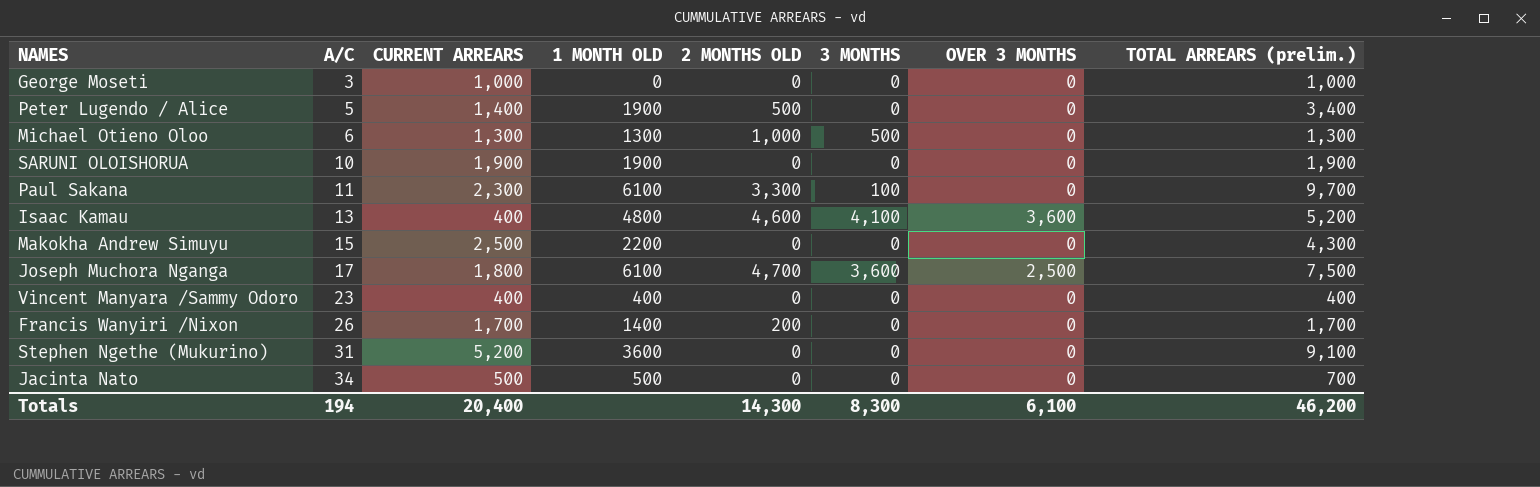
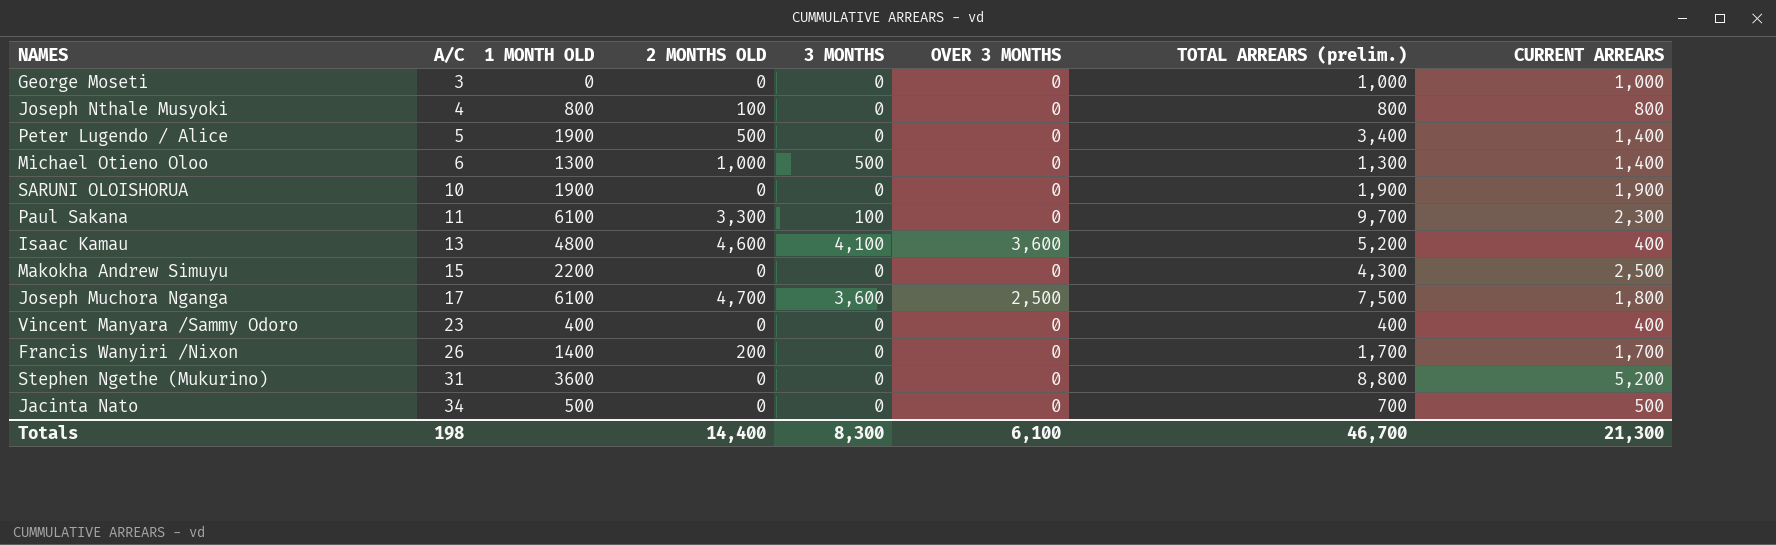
column CURRENT ARREARS | position: 3 -> 8
row Joseph Nthale Musyoki: none -> 4 | 800 | 100 | 0 | 0 | 800 | 800
Michael Otieno Oloo | CURRENT ARREARS: 1,300 -> 1,400
Stephen Ngethe (Mukurino) | TOTAL ARREARS (prelim.): 9,100 -> 8,800
Totals | A/C: 194 -> 198
Totals | 2 MONTHS OLD: 14,300 -> 14,400
Totals | TOTAL ARREARS (prelim.): 46,200 -> 46,700
Totals | CURRENT ARREARS: 20,400 -> 21,300

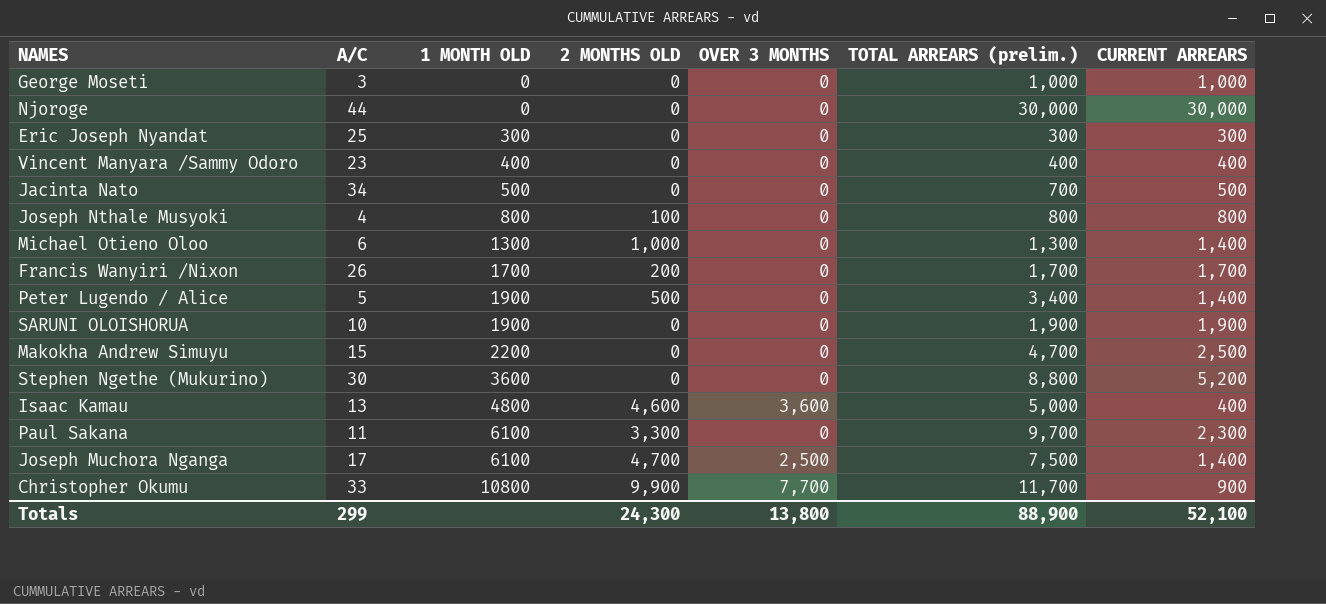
row order: A/C ascending -> 1 MONTH OLD ascending
column 3 MONTHS | position: 5 -> none
row Njoroge: none -> 44 | 0 | 0 | 0 | 30,000 | 30,000
row Eric Joseph Nyandat: none -> 25 | 300 | 0 | 0 | 300 | 300
Francis Wanyiri /Nixon | 1 MONTH OLD: 1400 -> 1700
Makokha Andrew Simuyu | TOTAL ARREARS (prelim.): 4,300 -> 4,700
Stephen Ngethe (Mukurino) | A/C: 31 -> 30
Isaac Kamau | TOTAL ARREARS (prelim.): 5,200 -> 5,000
Joseph Muchora Nganga | CURRENT ARREARS: 1,800 -> 1,400
row Christopher Okumu: none -> 33 | 10800 | 9,900 | 7,700 | 11,700 | 900
Totals | A/C: 198 -> 299
Totals | 2 MONTHS OLD: 14,400 -> 24,300
Totals | OVER 3 MONTHS: 6,100 -> 13,800
Totals | TOTAL ARREARS (prelim.): 46,700 -> 88,900
Totals | CURRENT ARREARS: 21,300 -> 52,100

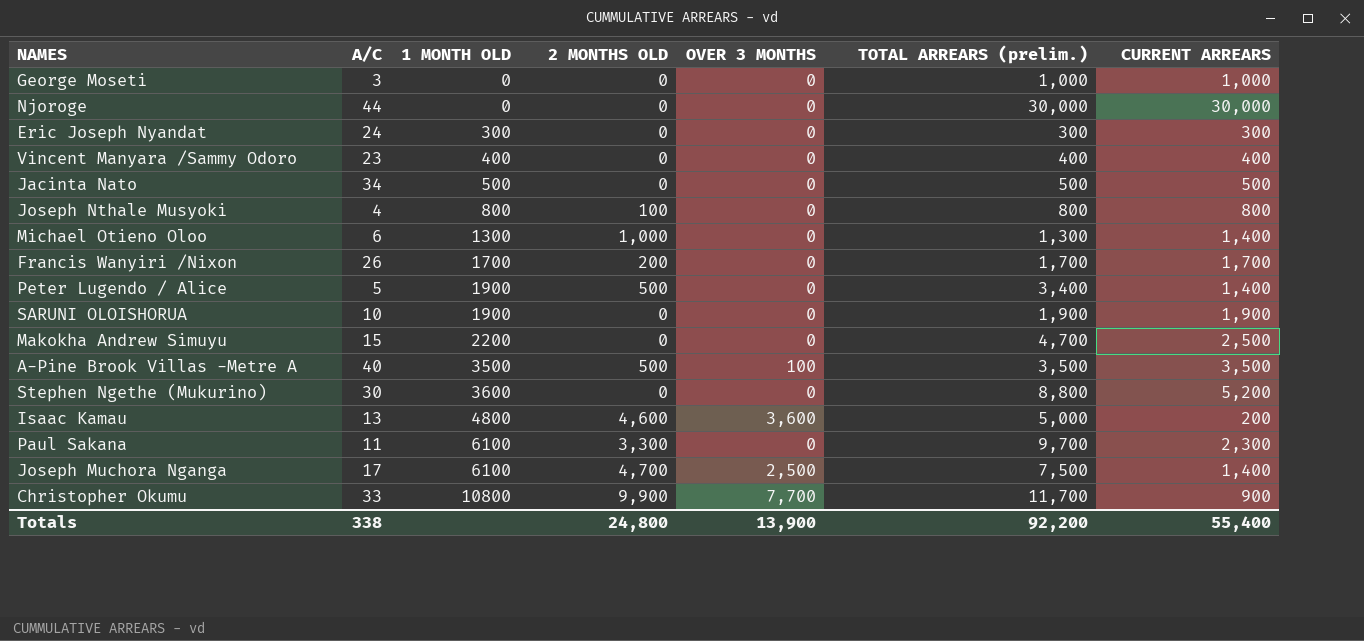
Eric Joseph Nyandat | A/C: 25 -> 24
Jacinta Nato | TOTAL ARREARS (prelim.): 700 -> 500
row A-Pine Brook Villas -Metre A: none -> 40 | 3500 | 500 | 100 | 3,500 | 3,500
Isaac Kamau | CURRENT ARREARS: 400 -> 200
Totals | A/C: 299 -> 338
Totals | 2 MONTHS OLD: 24,300 -> 24,800
Totals | OVER 3 MONTHS: 13,800 -> 13,900
Totals | TOTAL ARREARS (prelim.): 88,900 -> 92,200
Totals | CURRENT ARREARS: 52,100 -> 55,400

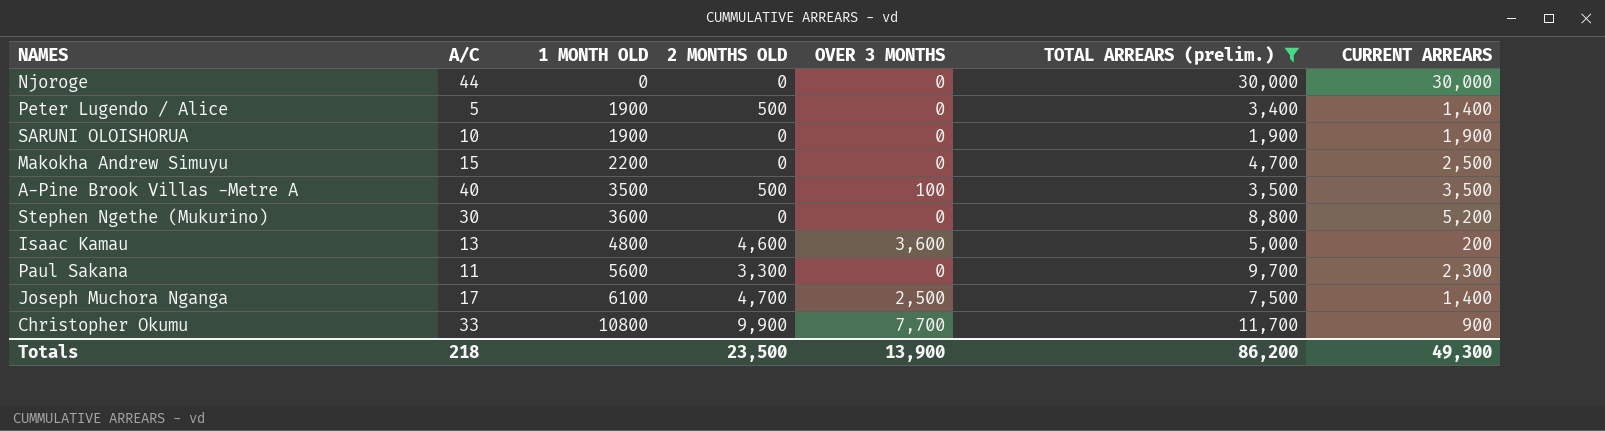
filter: none -> TOTAL ARREARS (prelim.) >= 1,900
Paul Sakana | 1 MONTH OLD: 6100 -> 5600
Totals | A/C: 338 -> 218
Totals | 2 MONTHS OLD: 24,800 -> 23,500
Totals | TOTAL ARREARS (prelim.): 92,200 -> 86,200
Totals | CURRENT ARREARS: 55,400 -> 49,300

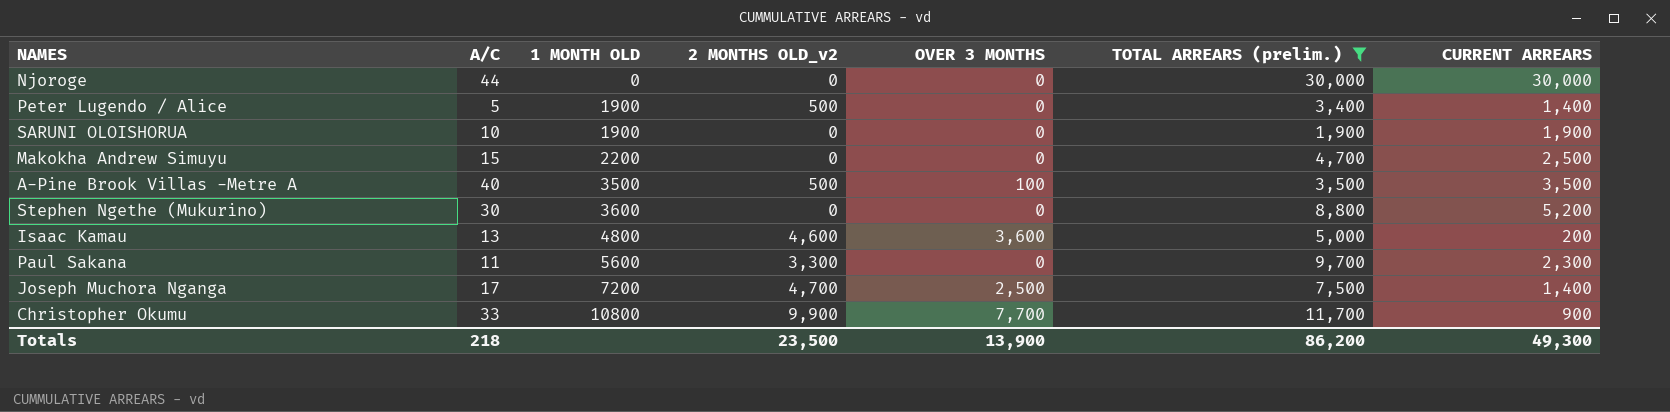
column name: 2 MONTHS OLD -> 2 MONTHS OLD_v2
Joseph Muchora Nganga | 1 MONTH OLD: 6100 -> 7200

